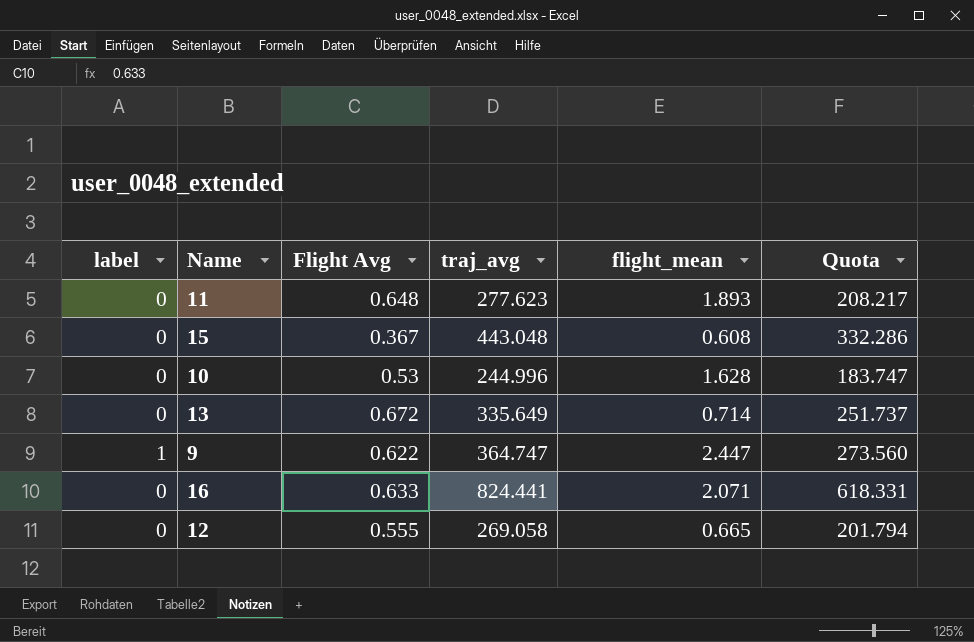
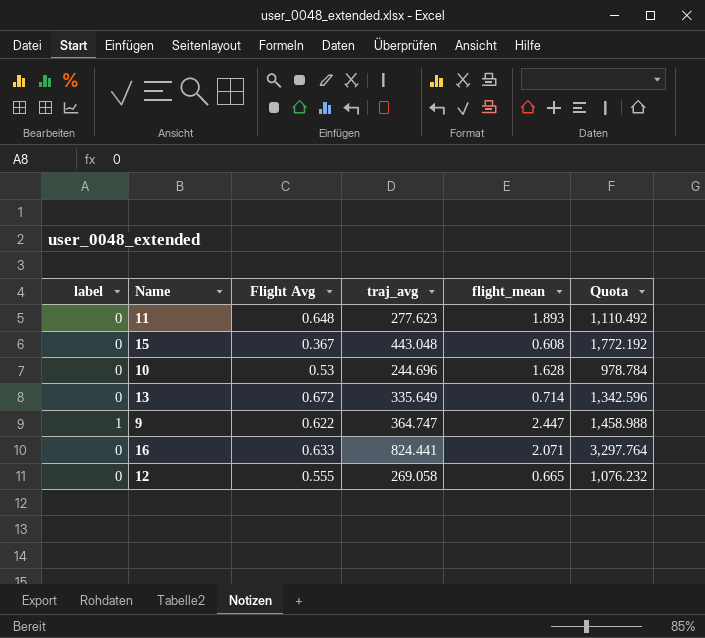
column Quota | formula: [traj_avg] * 0.75 -> [traj_avg] * 4
10 | traj_avg: 244.996 -> 244.696

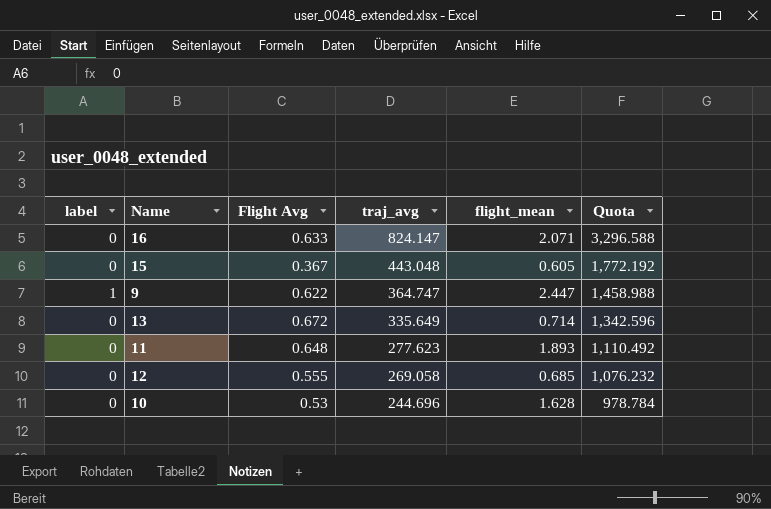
row order: none -> traj_avg descending
16 | traj_avg: 824.441 -> 824.147
16 | Quota: 3,297.764 -> 3,296.588
15 | flight_mean: 0.608 -> 0.605
12 | flight_mean: 0.665 -> 0.685

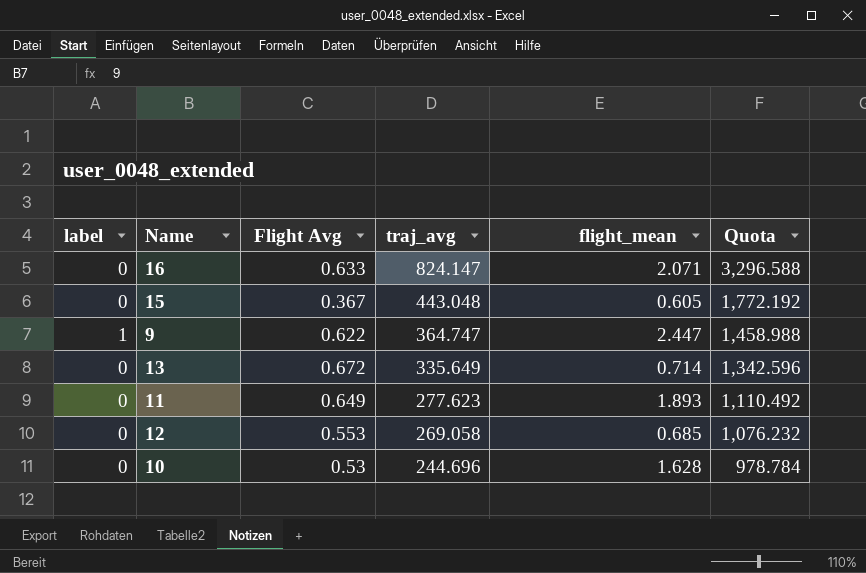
11 | Flight Avg: 0.648 -> 0.649
12 | Flight Avg: 0.555 -> 0.553

